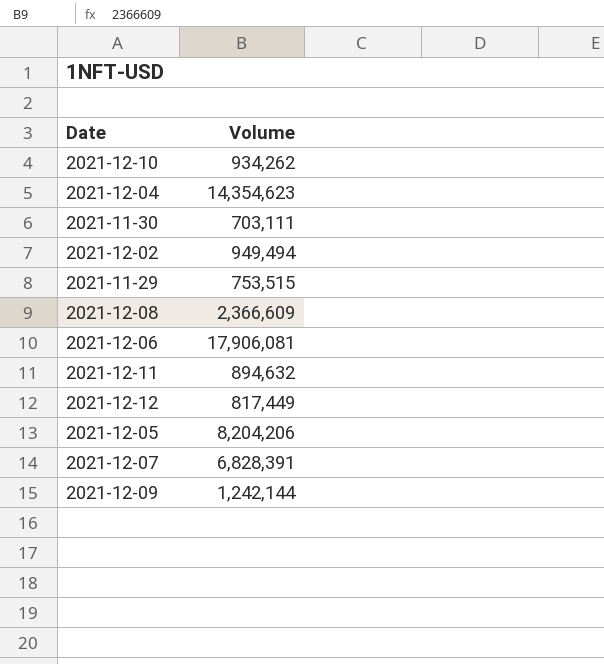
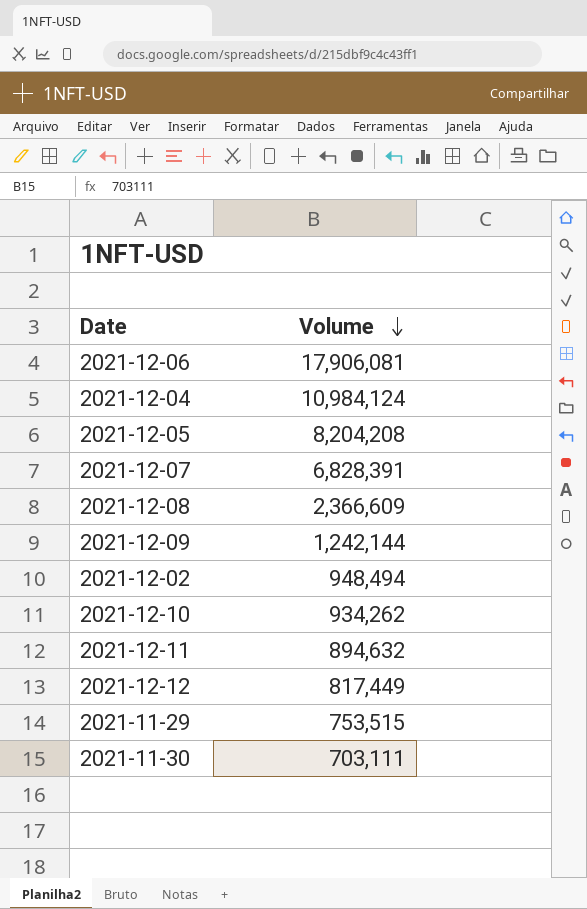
row order: none -> Volume descending
2021-12-04 | Volume: 14,354,623 -> 10,984,124
2021-12-05 | Volume: 8,204,206 -> 8,204,208
2021-12-02 | Volume: 949,494 -> 948,494

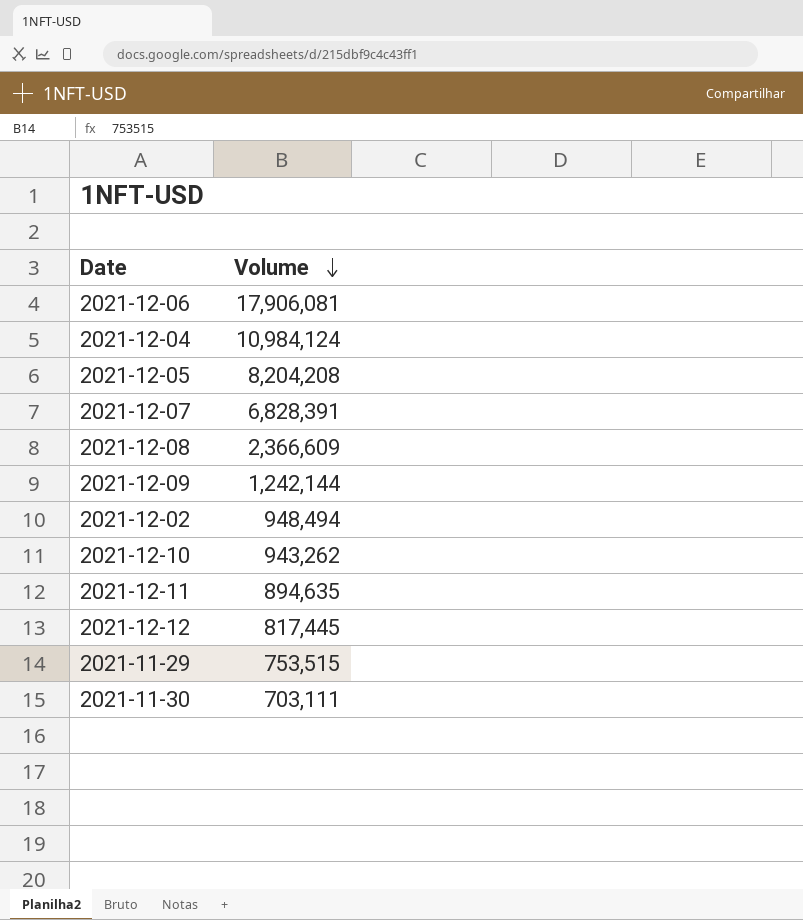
2021-12-10 | Volume: 934,262 -> 943,262
2021-12-11 | Volume: 894,632 -> 894,635
2021-12-12 | Volume: 817,449 -> 817,445

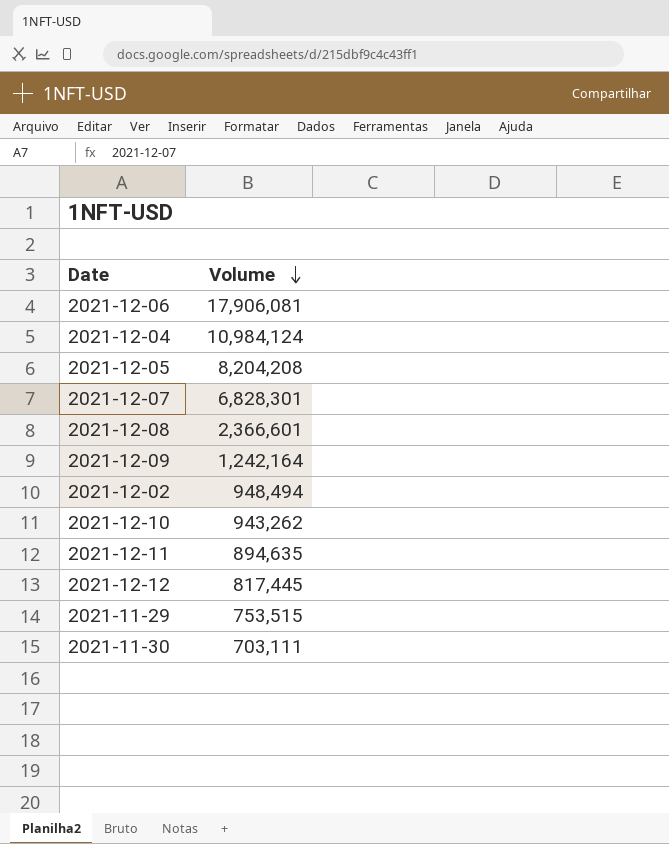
2021-12-07 | Volume: 6,828,391 -> 6,828,301
2021-12-08 | Volume: 2,366,609 -> 2,366,601
2021-12-09 | Volume: 1,242,144 -> 1,242,164

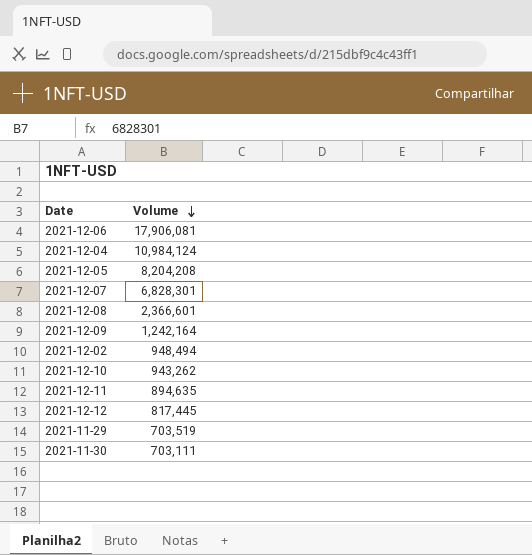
2021-11-29 | Volume: 753,515 -> 703,519

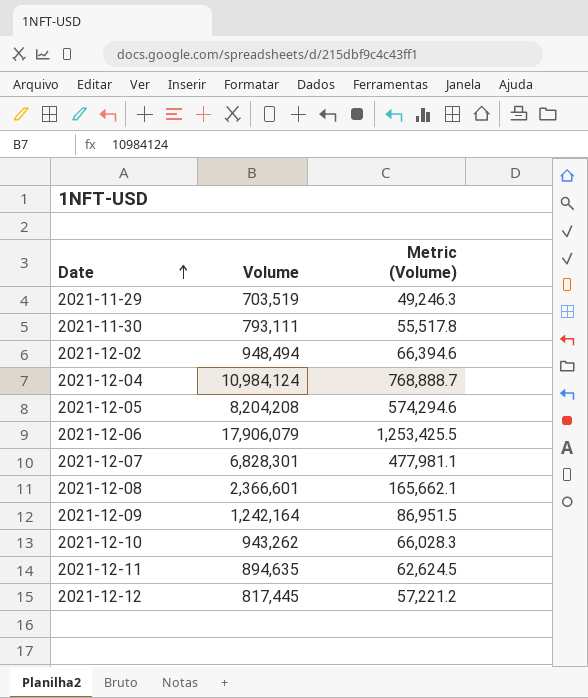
row order: Volume descending -> Date ascending
column Metric (Volume) | formula: none -> [Volume] * 0.07
2021-11-30 | Volume: 703,111 -> 793,111
2021-12-06 | Volume: 17,906,081 -> 17,906,079

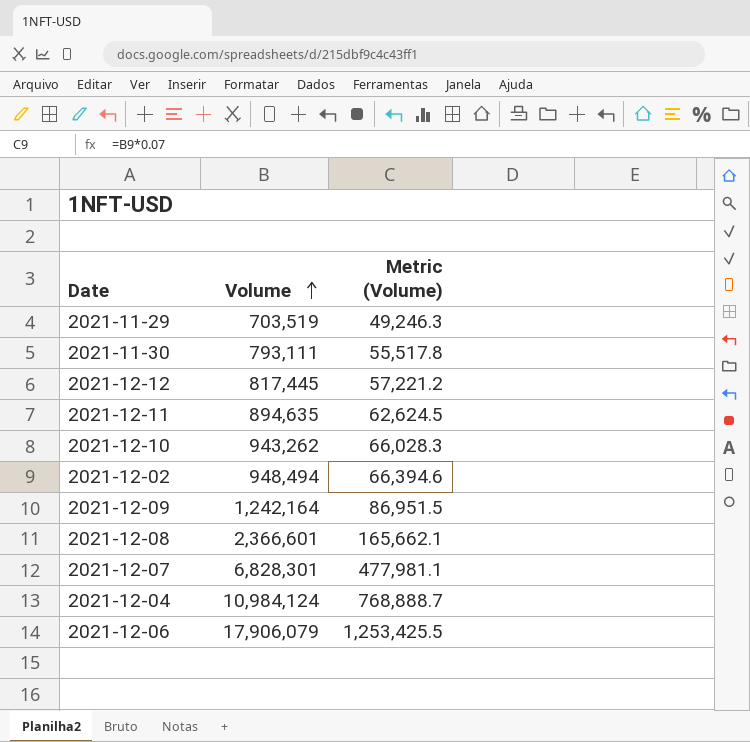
row order: Date ascending -> Volume ascending
row 2021-12-05: 8,204,208 | 574,294.6 -> none

